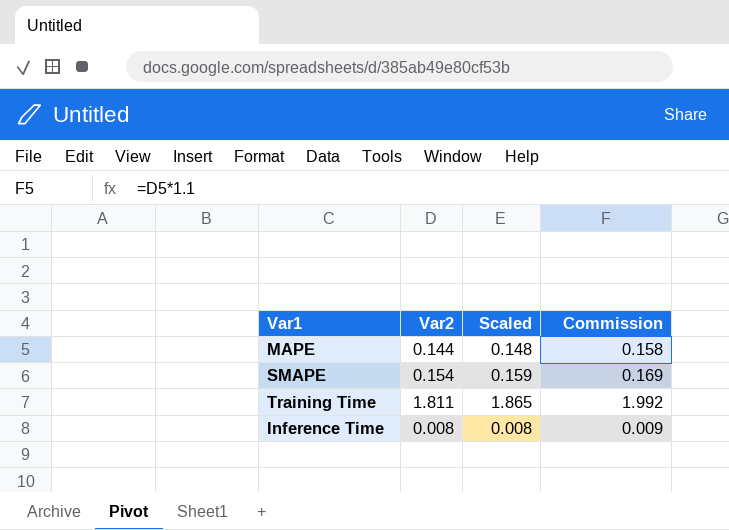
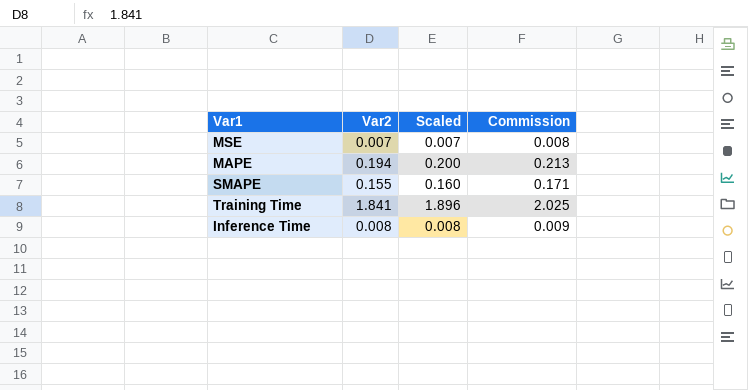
row MSE: none -> 0.007 | 0.007 | 0.008
MAPE | Var2: 0.144 -> 0.194
MAPE | Scaled: 0.148 -> 0.200
MAPE | Commission: 0.158 -> 0.213
SMAPE | Var2: 0.154 -> 0.155
SMAPE | Scaled: 0.159 -> 0.160
SMAPE | Commission: 0.169 -> 0.171
Training Time | Var2: 1.811 -> 1.841
Training Time | Scaled: 1.865 -> 1.896
Training Time | Commission: 1.992 -> 2.025

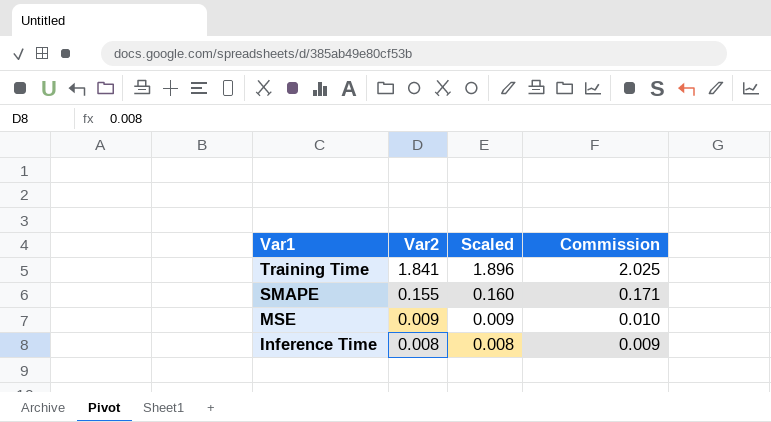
row order: none -> Var1 descending
row MAPE: 0.194 | 0.200 | 0.213 -> none
MSE | Var2: 0.007 -> 0.009
MSE | Scaled: 0.007 -> 0.009
MSE | Commission: 0.008 -> 0.010

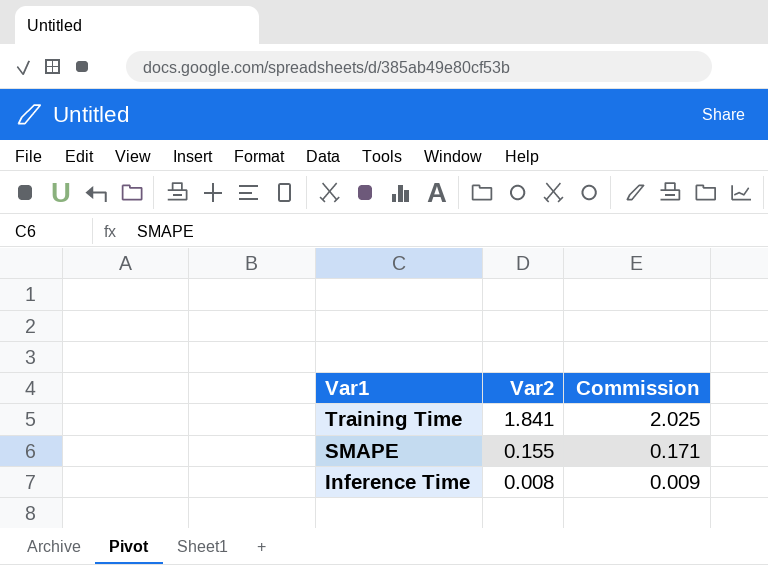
column Scaled | formula: [Var2] * 1.03 -> none
row MSE: 0.009 | 0.009 | 0.010 -> none

